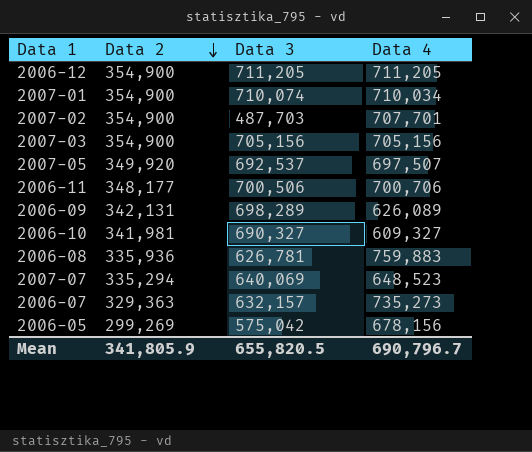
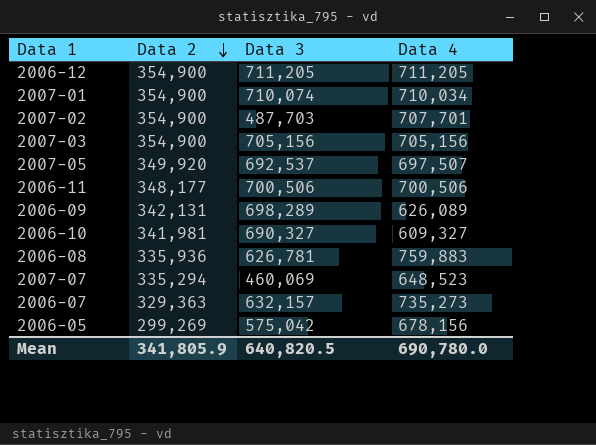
2006-11 | Data 4: 700,706 -> 700,506
2007-07 | Data 3: 640,069 -> 460,069
Mean | Data 3: 655,820.5 -> 640,820.5
Mean | Data 4: 690,796.7 -> 690,780.0

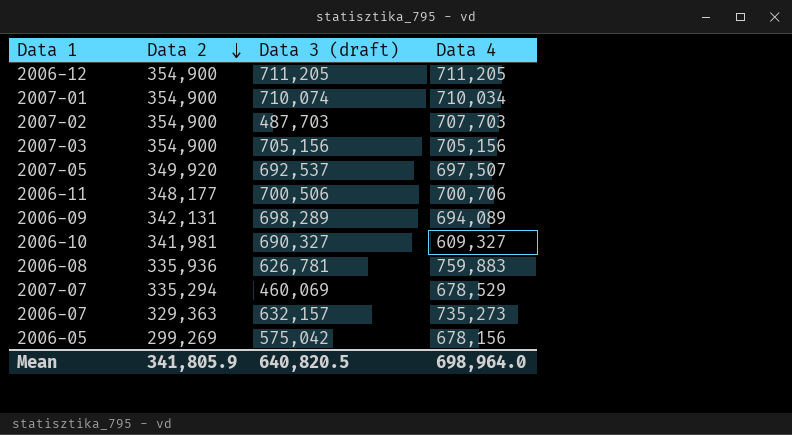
column name: Data 3 -> Data 3 (draft)
2007-02 | Data 4: 707,701 -> 707,703
2006-11 | Data 4: 700,506 -> 700,706
2006-09 | Data 4: 626,089 -> 694,089
2007-07 | Data 4: 648,523 -> 678,529
Mean | Data 4: 690,780.0 -> 698,964.0

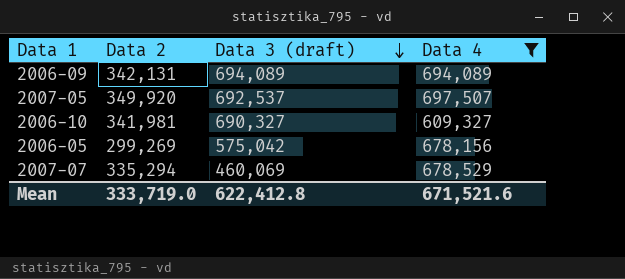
filter: none -> Data 4 <= 697,507
row order: Data 2 descending -> Data 3 (draft) descending
2006-09 | Data 3 (draft): 698,289 -> 694,089
Mean | Data 2: 341,805.9 -> 333,719.0
Mean | Data 3 (draft): 640,820.5 -> 622,412.8
Mean | Data 4: 698,964.0 -> 671,521.6

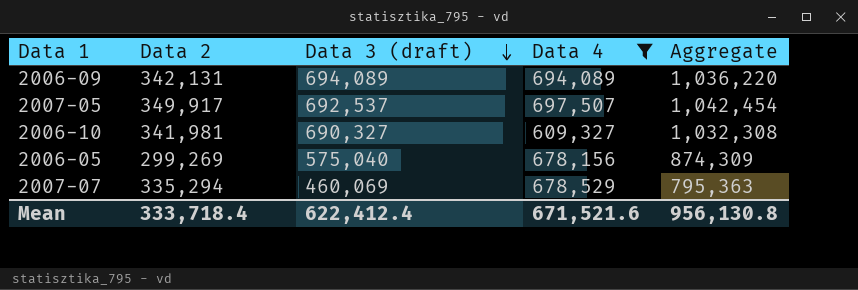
column Aggregate | formula: none -> [Data 2] + [Data 3 (draft)]
2007-05 | Data 2: 349,920 -> 349,917
2006-05 | Data 3 (draft): 575,042 -> 575,040
Mean | Data 2: 333,719.0 -> 333,718.4
Mean | Data 3 (draft): 622,412.8 -> 622,412.4

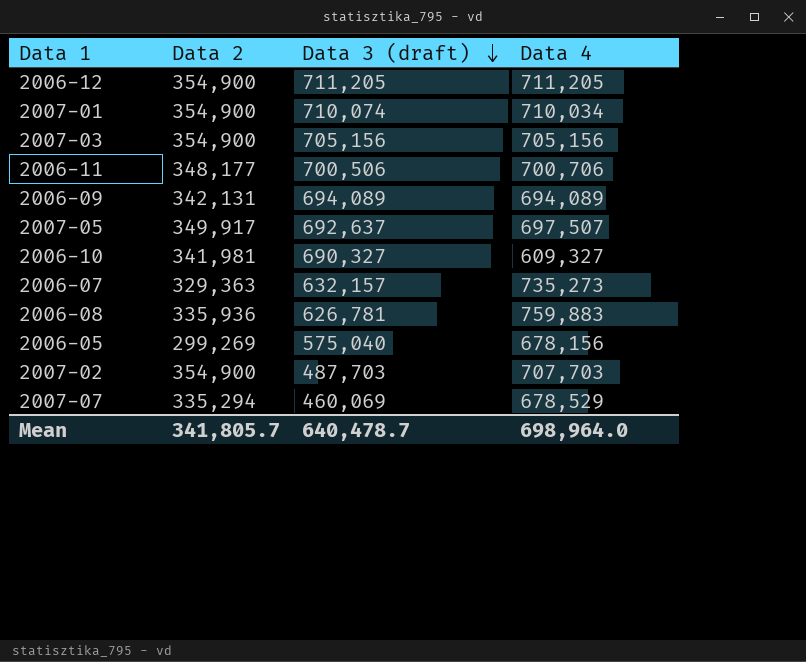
filter: Data 4 <= 697,507 -> none
column Aggregate | formula: [Data 2] + [Data 3 (draft)] -> none
2007-05 | Data 3 (draft): 692,537 -> 692,637
Mean | Data 2: 333,718.4 -> 341,805.7
Mean | Data 3 (draft): 622,412.4 -> 640,478.7
Mean | Data 4: 671,521.6 -> 698,964.0

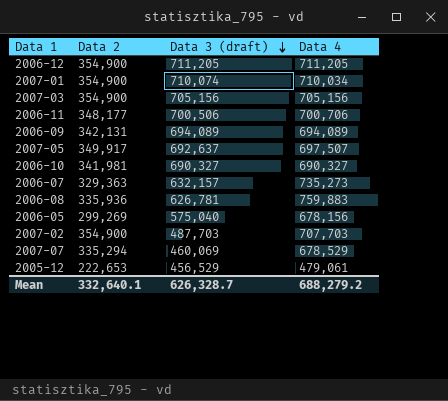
2006-10 | Data 4: 609,327 -> 690,327
row 2005-12: none -> 222,653 | 456,529 | 479,061
Mean | Data 2: 341,805.7 -> 332,640.1
Mean | Data 3 (draft): 640,478.7 -> 626,328.7
Mean | Data 4: 698,964.0 -> 688,279.2

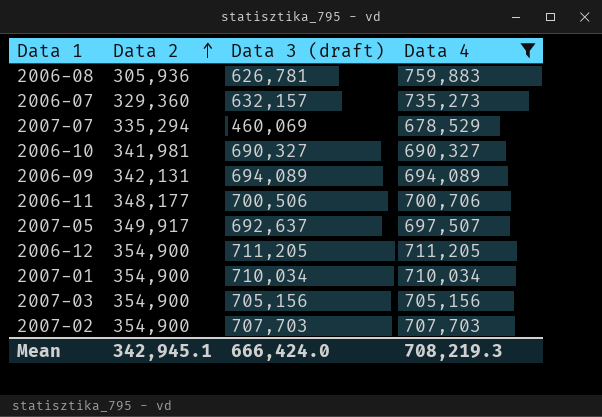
filter: none -> Data 4 >= 678,529
row order: Data 3 (draft) descending -> Data 2 ascending
2006-08 | Data 2: 335,936 -> 305,936
2006-07 | Data 2: 329,363 -> 329,360
2007-01 | Data 3 (draft): 710,074 -> 710,034
2007-02 | Data 3 (draft): 487,703 -> 707,703
Mean | Data 2: 332,640.1 -> 342,945.1
Mean | Data 3 (draft): 626,328.7 -> 666,424.0
Mean | Data 4: 688,279.2 -> 708,219.3

